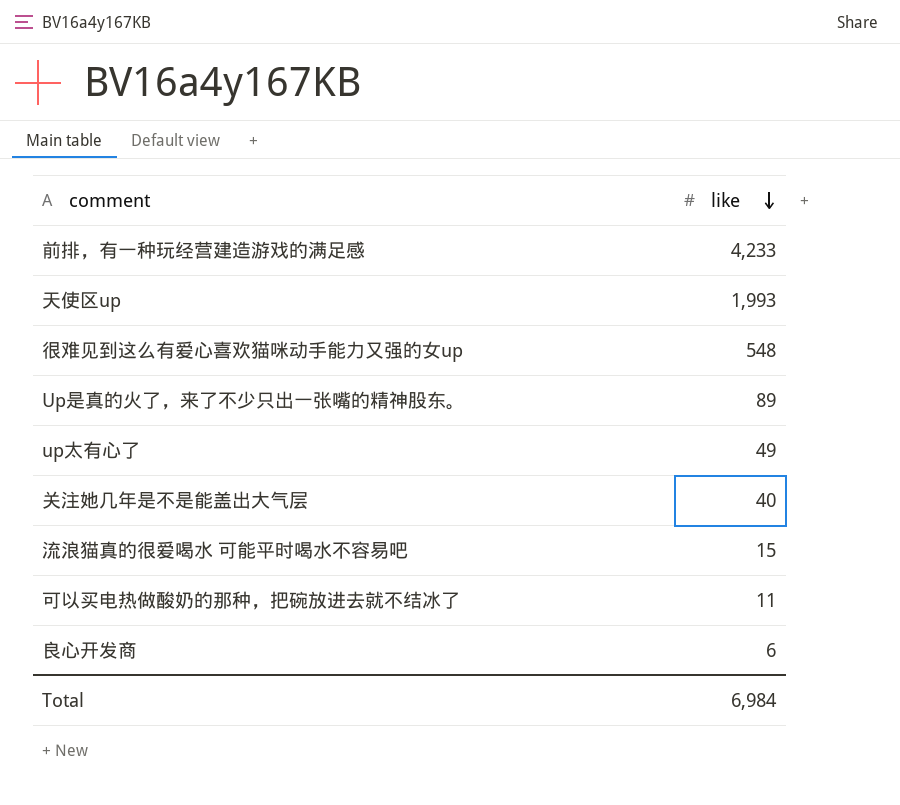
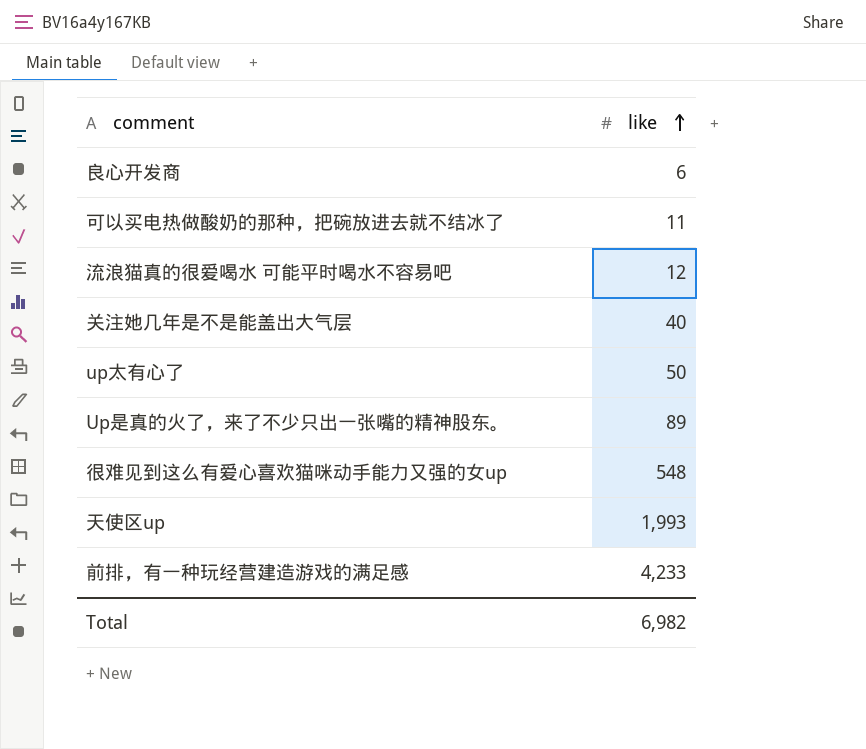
row order: like descending -> like ascending
流浪猫真的很爱喝水 可能平时喝水不容易吧 | like: 15 -> 12
up太有心了 | like: 49 -> 50
Total | like: 6,984 -> 6,982

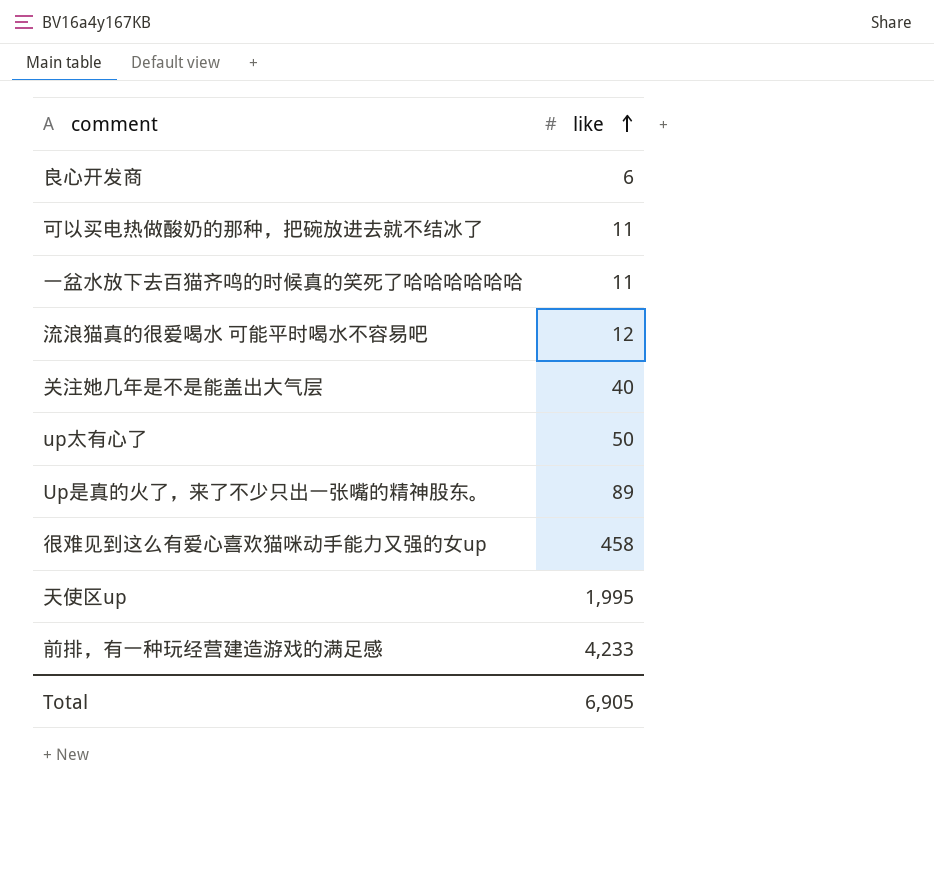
row 一盆水放下去百猫齐鸣的时候真的笑死了哈哈哈哈哈哈: none -> 11
很难见到这么有爱心喜欢猫咪动手能力又强的女up | like: 548 -> 458
天使区up | like: 1,993 -> 1,995
Total | like: 6,982 -> 6,905

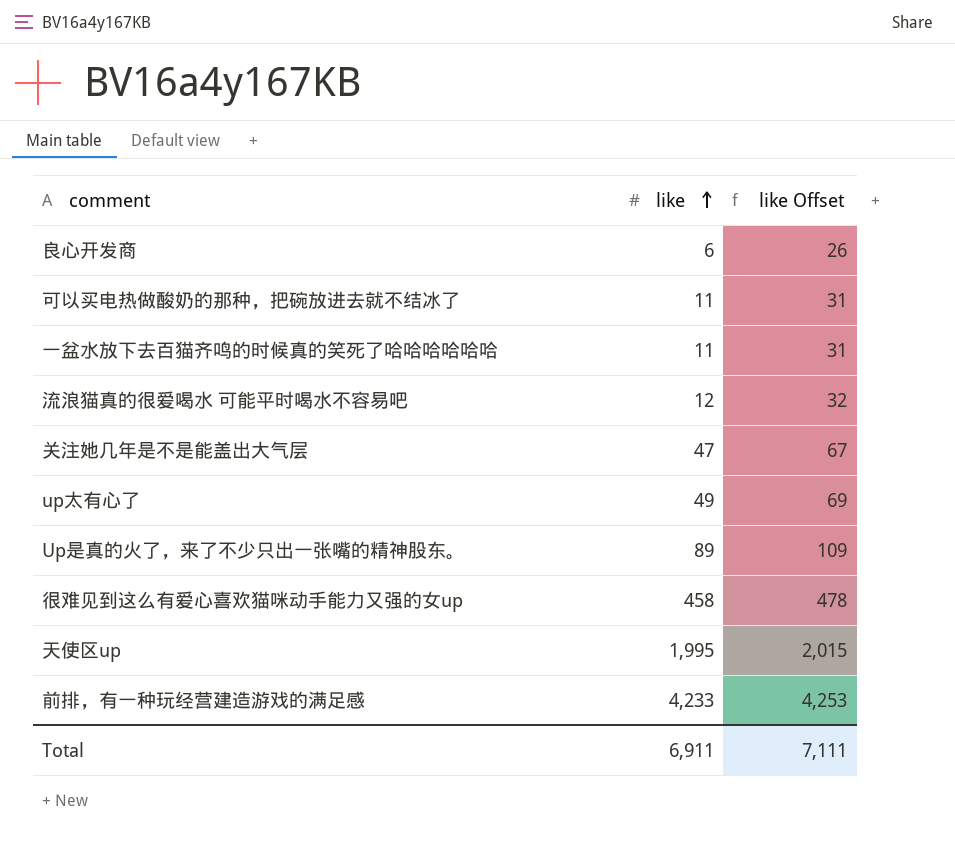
column like Offset | formula: none -> [like] + 20
关注她几年是不是能盖出大气层 | like: 40 -> 47
up太有心了 | like: 50 -> 49
Total | like: 6,905 -> 6,911

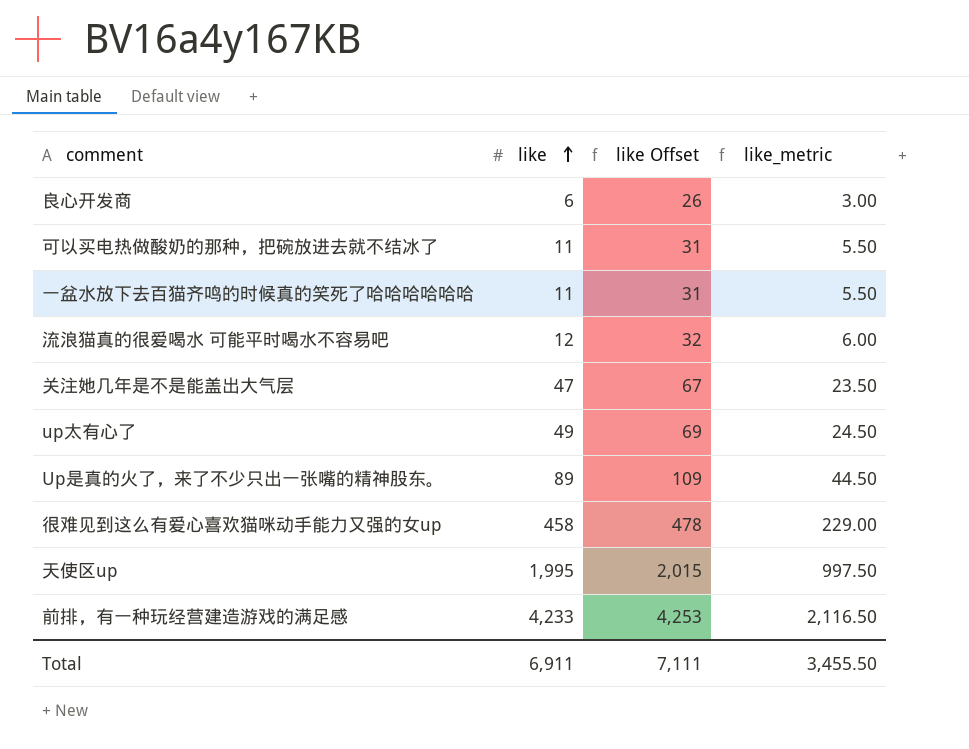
column like_metric | formula: none -> [like] * 0.5

